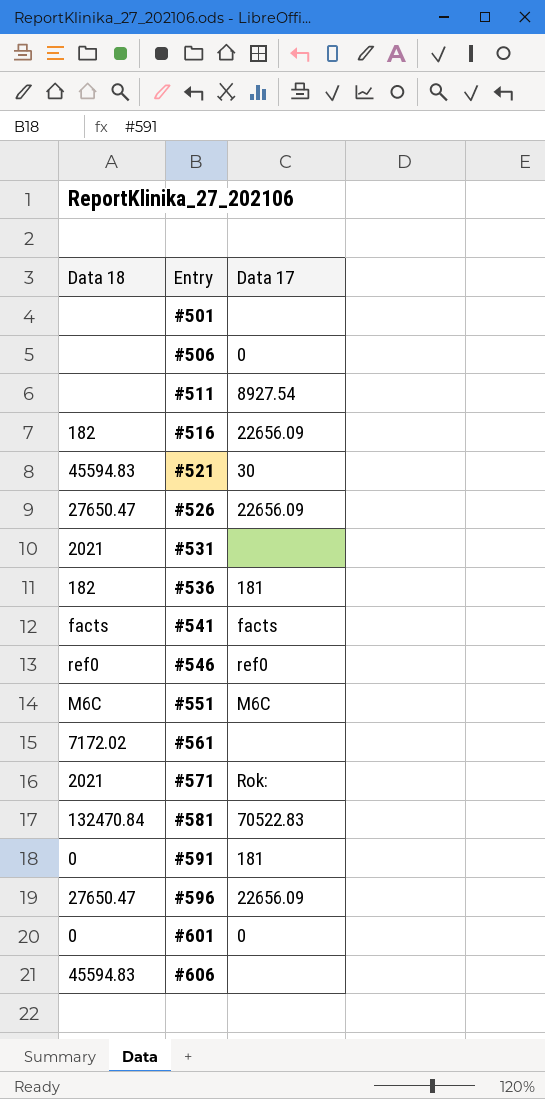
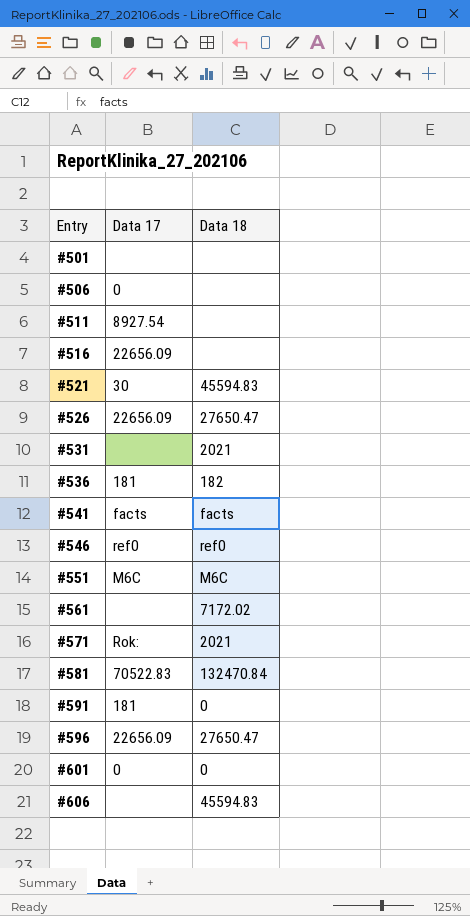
column Data 18 | position: 1 -> 3
#516 | Data 18: 182 -> none

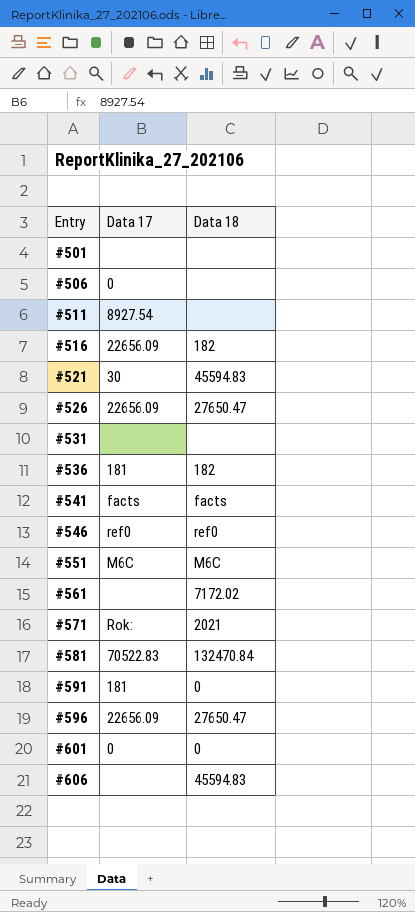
#516 | Data 18: none -> 182
#531 | Data 18: 2021 -> none

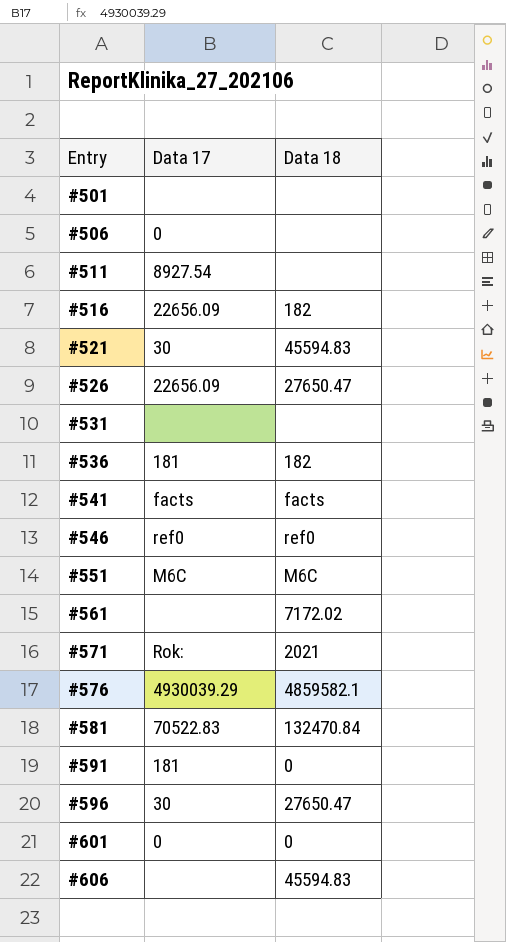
row #576: none -> 4930039.29 | 4859582.1
#596 | Data 17: 22656.09 -> 30

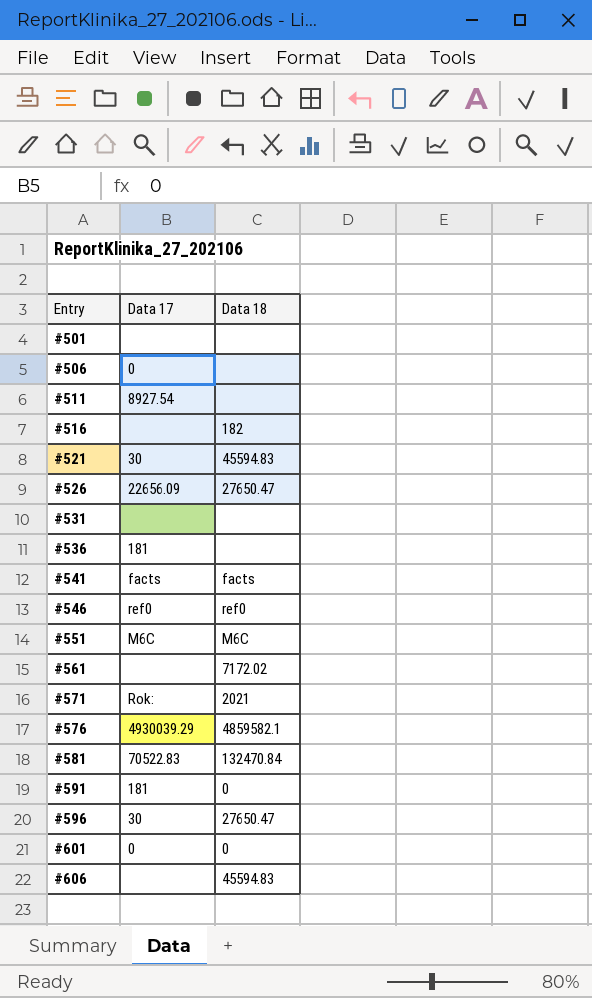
#516 | Data 17: 22656.09 -> none
#536 | Data 18: 182 -> none

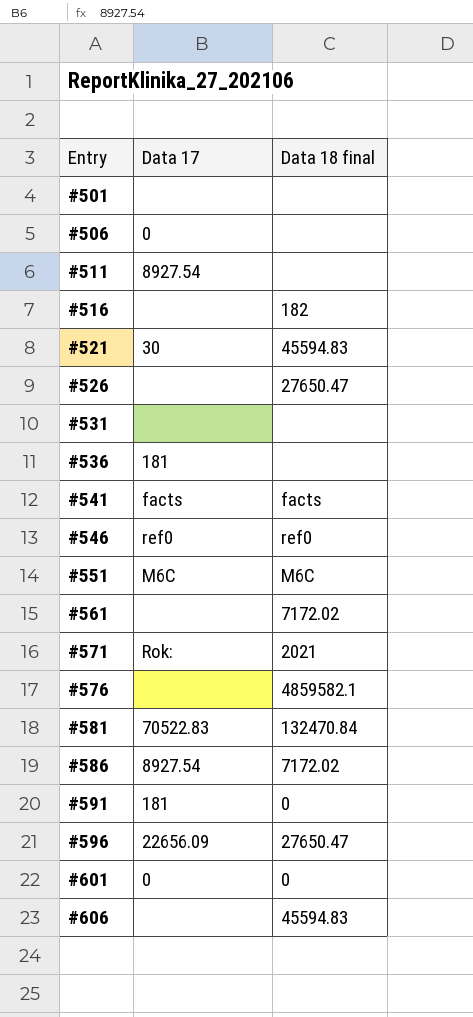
column name: Data 18 -> Data 18 final
#526 | Data 17: 22656.09 -> none
#576 | Data 17: 4930039.29 -> none
row #586: none -> 8927.54 | 7172.02
#596 | Data 17: 30 -> 22656.09

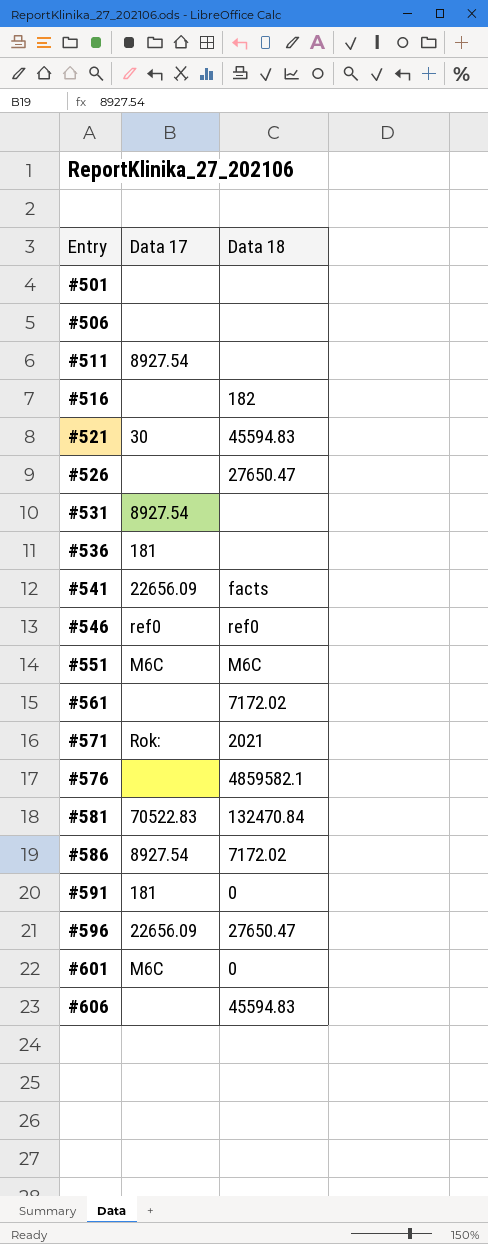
column name: Data 18 final -> Data 18
#506 | Data 17: 0 -> none
#531 | Data 17: none -> 8927.54
#541 | Data 17: facts -> 22656.09
#601 | Data 17: 0 -> M6C

